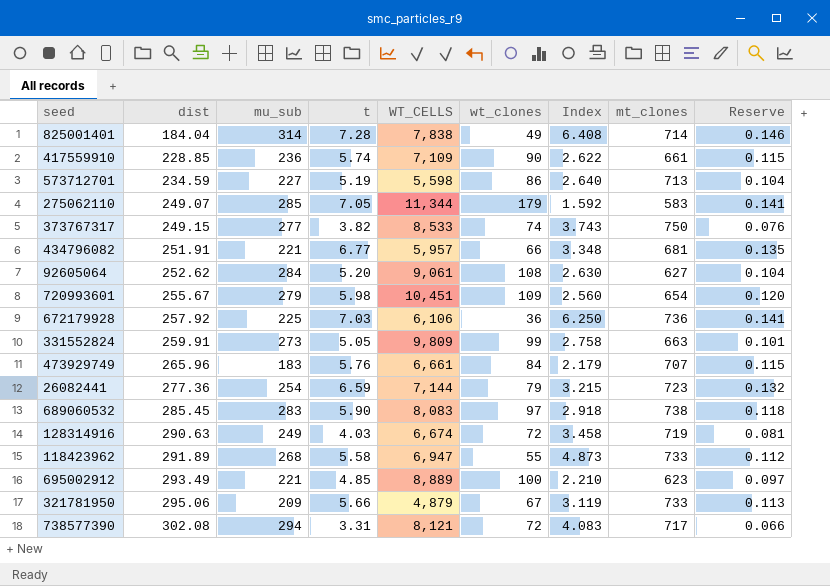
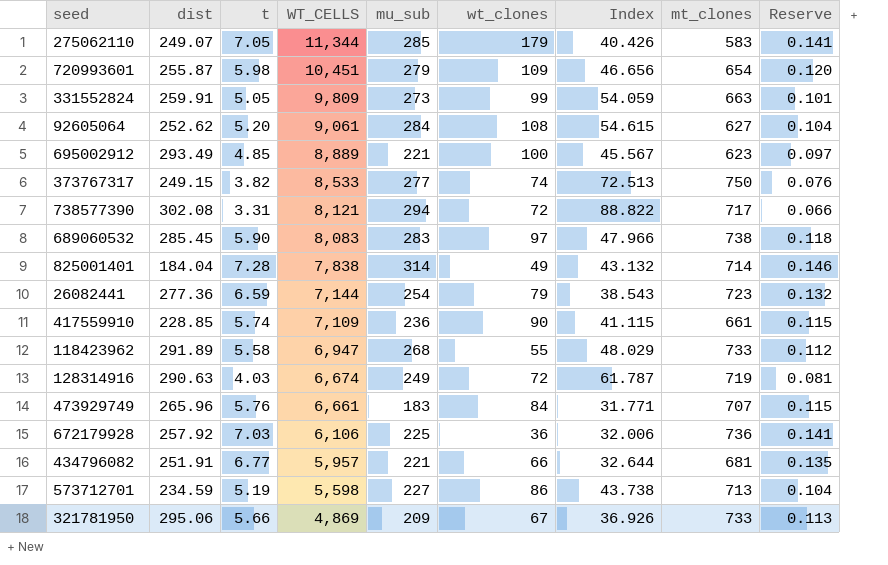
row order: dist ascending -> WT_CELLS descending
column mu_sub | position: 3 -> 5
column Index | formula: [mu_sub] / [wt_clones] -> [mu_sub] / [t]
720993601 | dist: 255.67 -> 255.87
321781950 | WT_CELLS: 4,879 -> 4,869

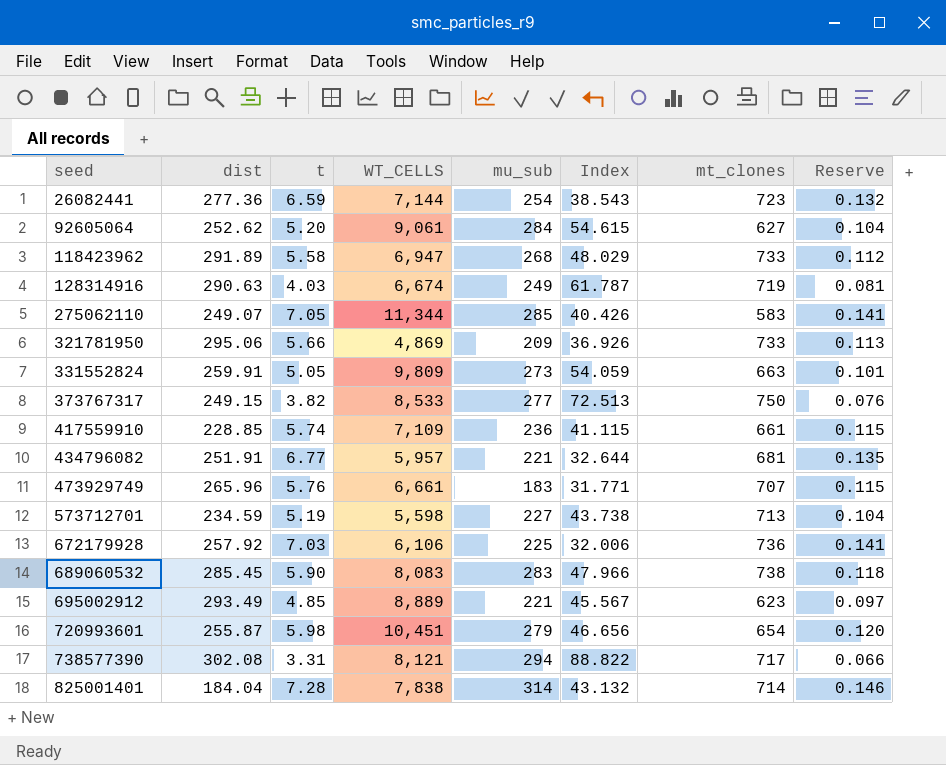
row order: WT_CELLS descending -> seed ascending
column wt_clones | position: 6 -> none

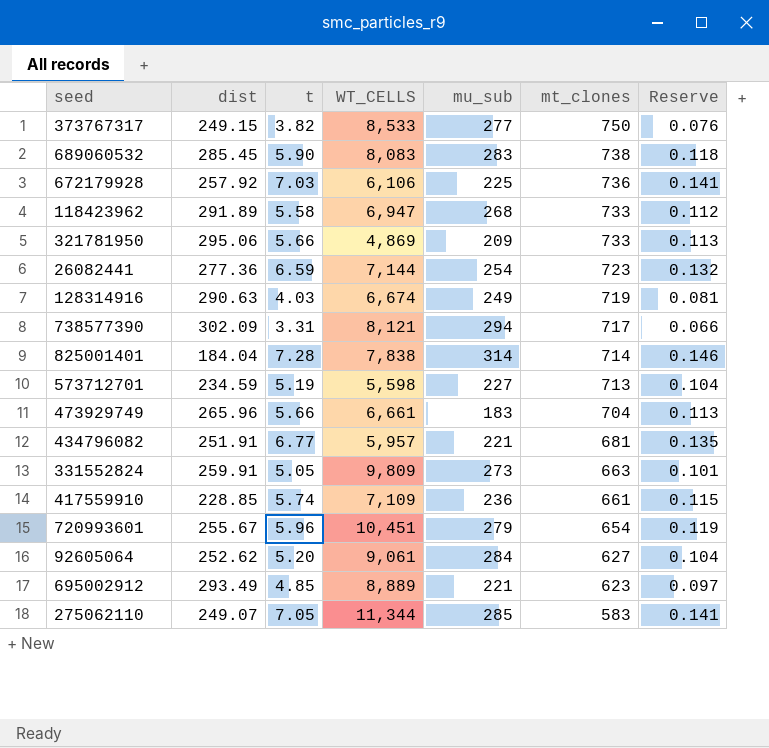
row order: seed ascending -> mt_clones descending
column Index | formula: [mu_sub] / [t] -> none
738577390 | dist: 302.08 -> 302.09
473929749 | t: 5.76 -> 5.66
473929749 | mt_clones: 707 -> 704
473929749 | Reserve: 0.115 -> 0.113
720993601 | dist: 255.87 -> 255.67
720993601 | t: 5.98 -> 5.96
720993601 | Reserve: 0.120 -> 0.119

